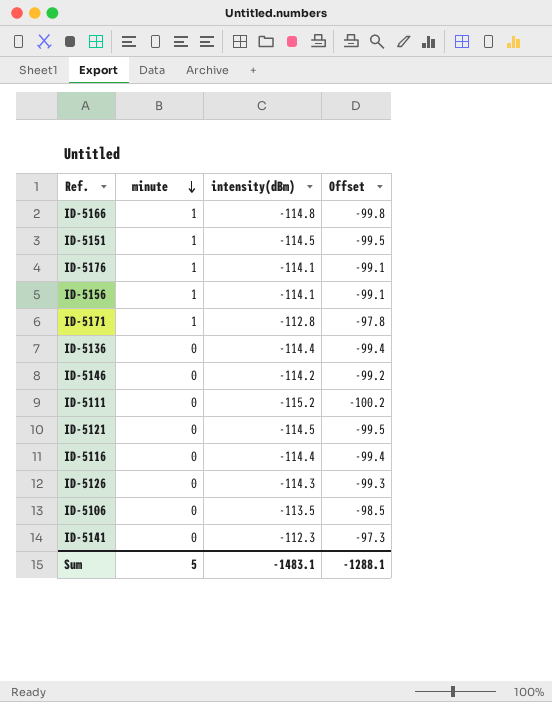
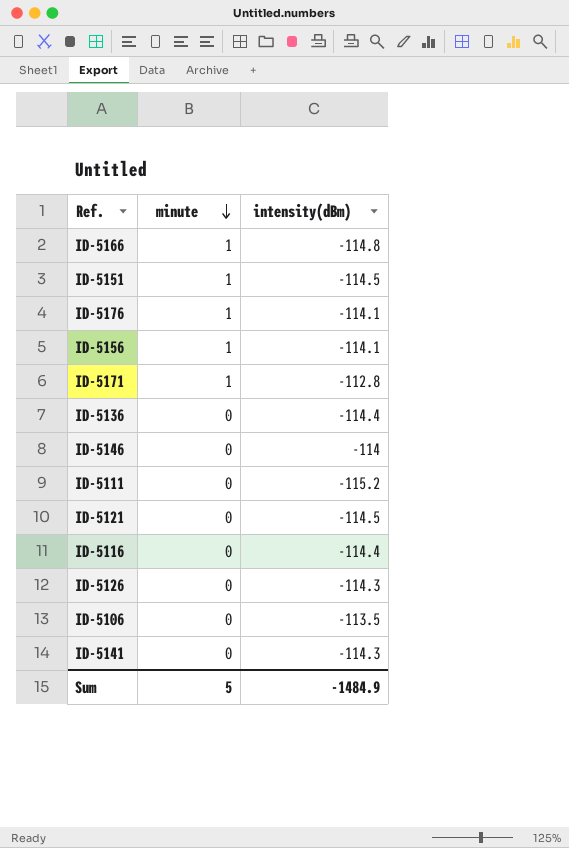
column Offset | formula: [intensity(dBm)] + 15 -> none
ID-5146 | intensity(dBm): -114.2 -> -114
ID-5141 | intensity(dBm): -112.3 -> -114.3
Sum | intensity(dBm): -1483.1 -> -1484.9

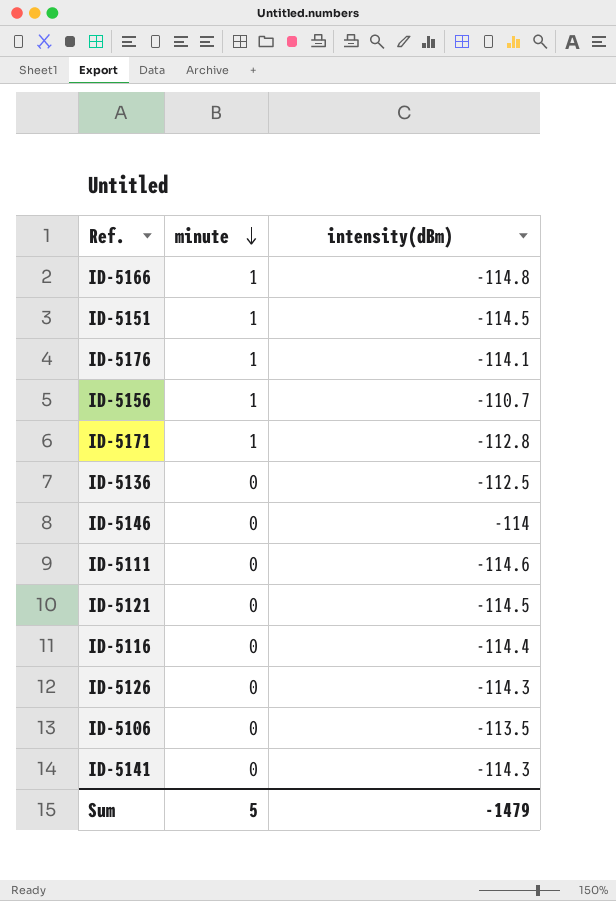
ID-5156 | intensity(dBm): -114.1 -> -110.7
ID-5136 | intensity(dBm): -114.4 -> -112.5
ID-5111 | intensity(dBm): -115.2 -> -114.6
Sum | intensity(dBm): -1484.9 -> -1479

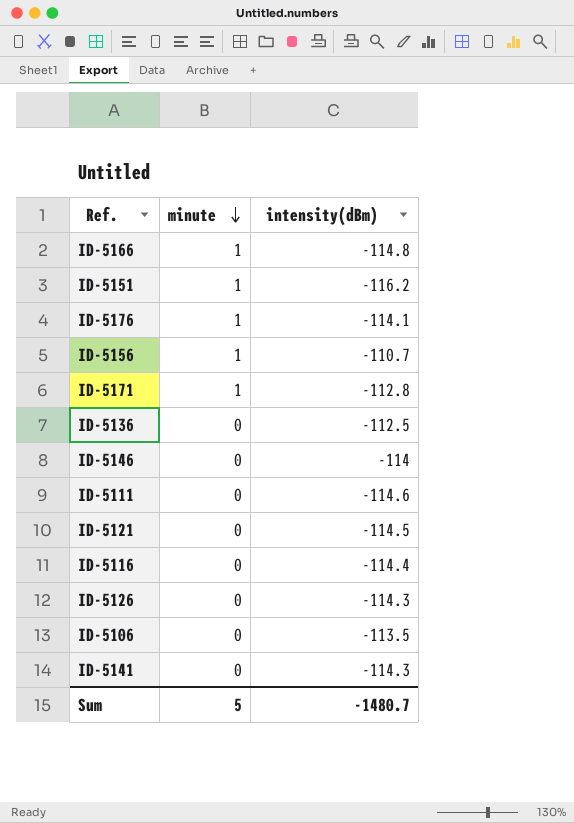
ID-5151 | intensity(dBm): -114.5 -> -116.2
Sum | intensity(dBm): -1479 -> -1480.7

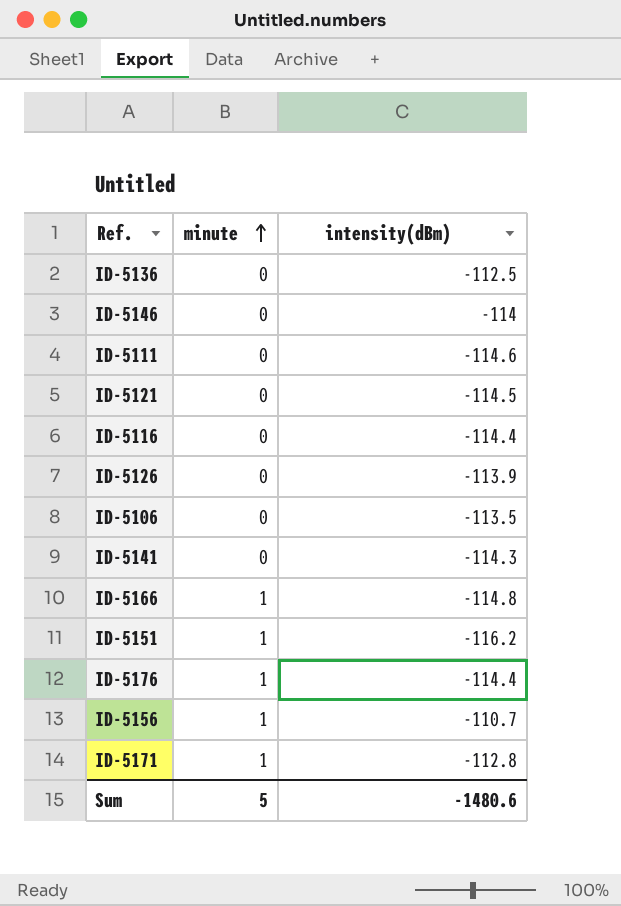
row order: minute descending -> minute ascending
ID-5126 | intensity(dBm): -114.3 -> -113.9
ID-5176 | intensity(dBm): -114.1 -> -114.4
Sum | intensity(dBm): -1480.7 -> -1480.6

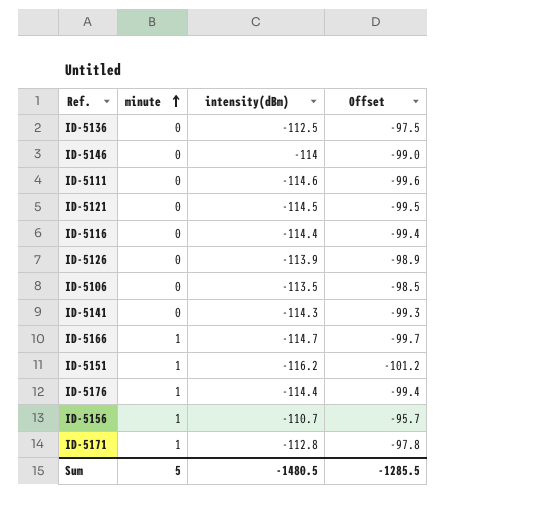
column Offset | formula: none -> [intensity(dBm)] + 15
ID-5166 | intensity(dBm): -114.8 -> -114.7
Sum | intensity(dBm): -1480.6 -> -1480.5

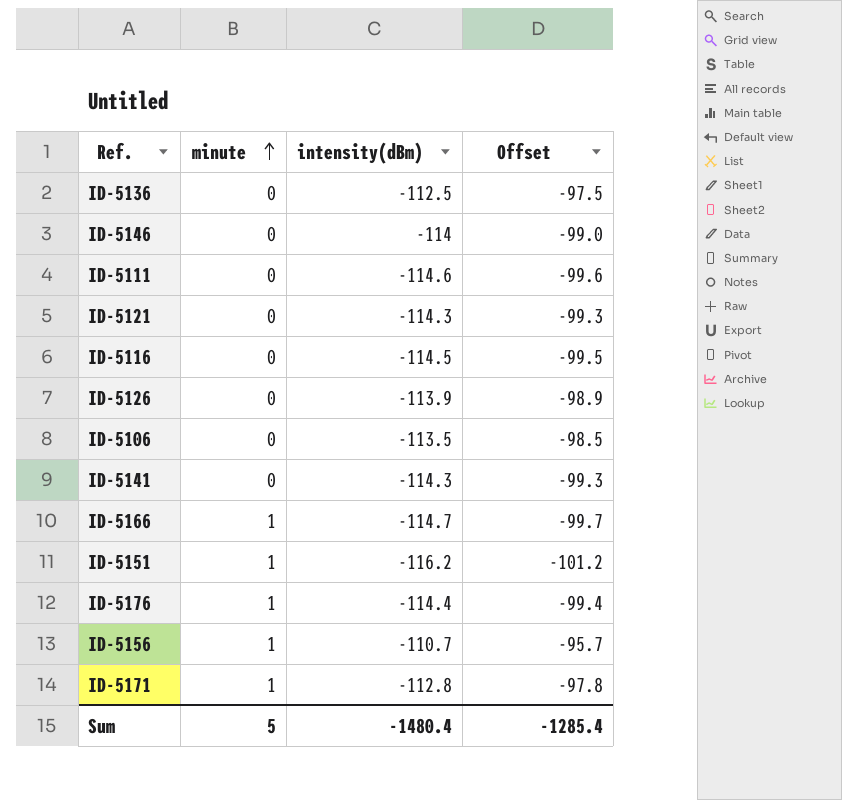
ID-5121 | intensity(dBm): -114.5 -> -114.3
ID-5121 | Offset: -99.5 -> -99.3
ID-5116 | intensity(dBm): -114.4 -> -114.5
ID-5116 | Offset: -99.4 -> -99.5
Sum | intensity(dBm): -1480.5 -> -1480.4
Sum | Offset: -1285.5 -> -1285.4

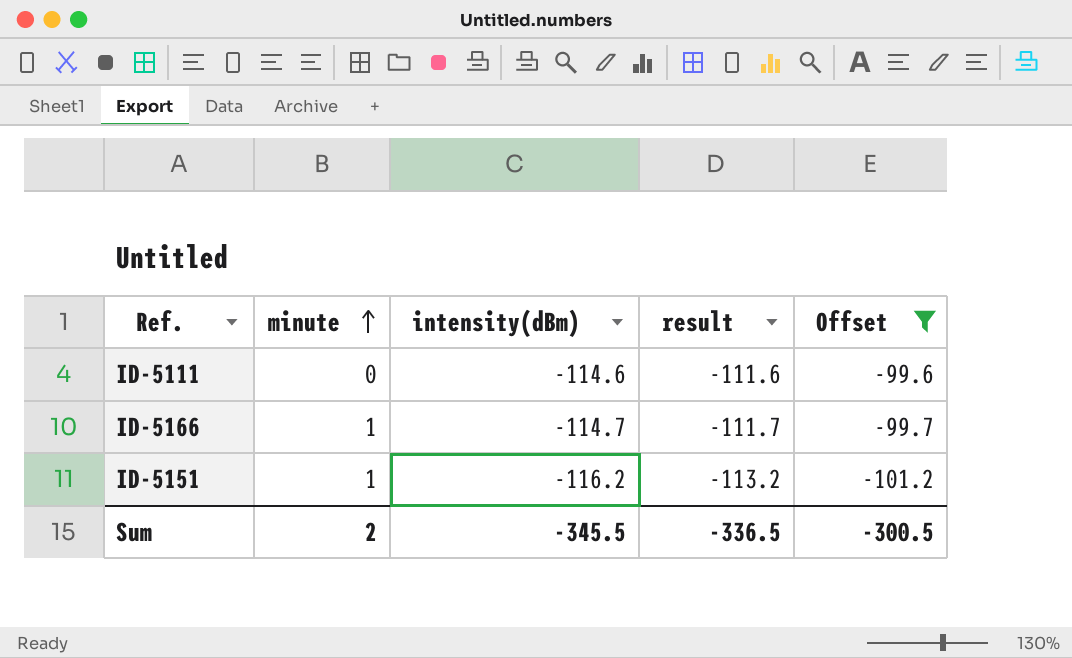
filter: none -> Offset <= -99.6
column result | formula: none -> [intensity(dBm)] + 3
Sum | minute: 5 -> 2
Sum | intensity(dBm): -1480.4 -> -345.5
Sum | Offset: -1285.4 -> -300.5

